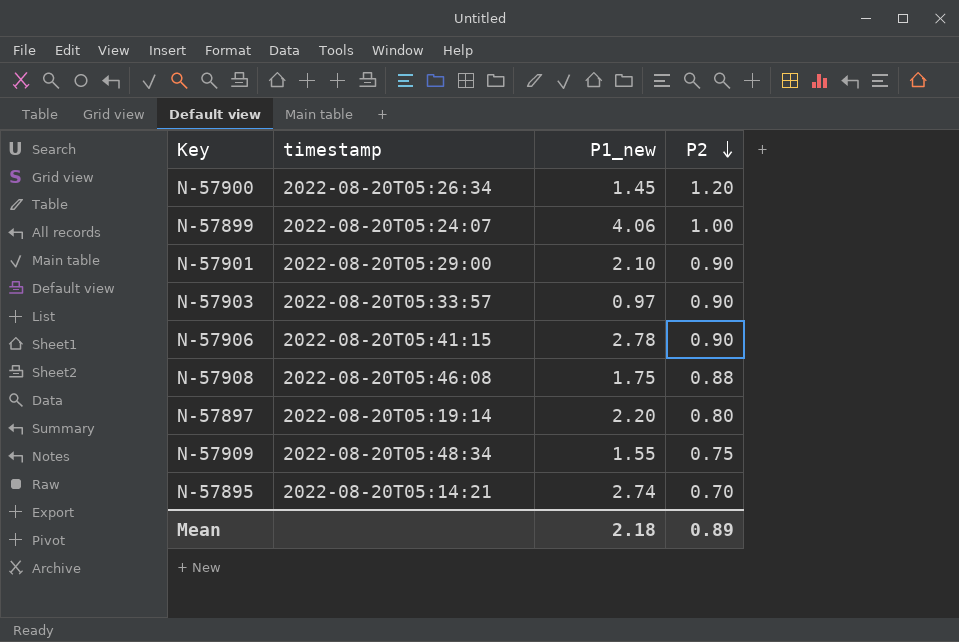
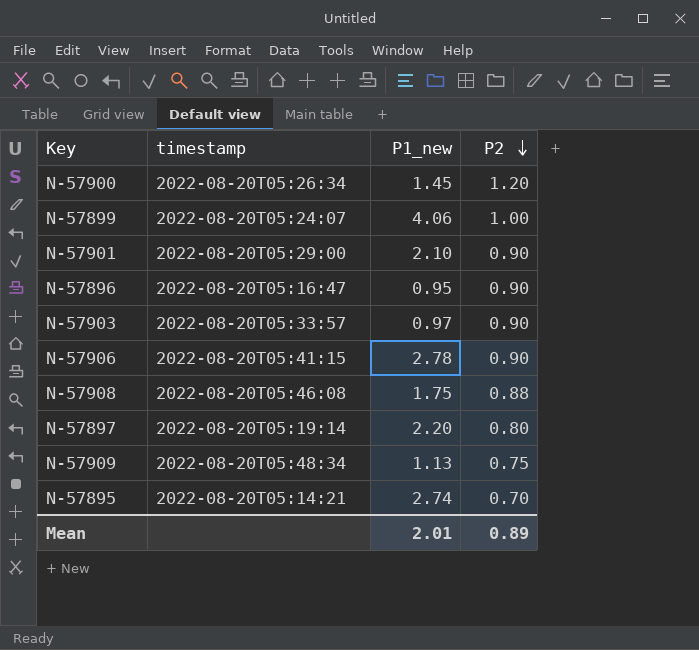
row N-57896: none -> 2022-08-20T05:16:47 | 0.95 | 0.90
N-57909 | P1_new: 1.55 -> 1.13
Mean | P1_new: 2.18 -> 2.01

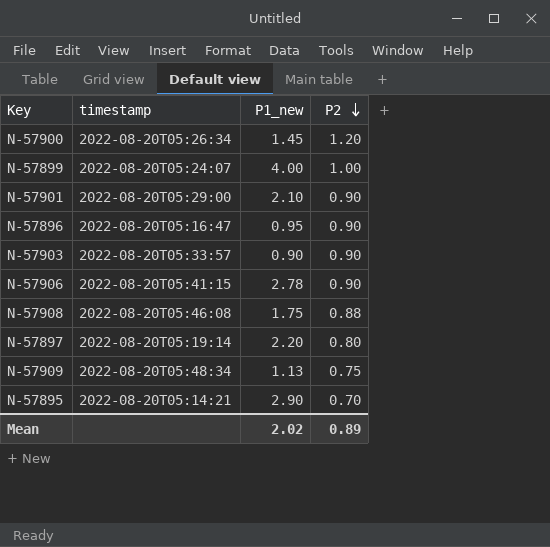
N-57899 | P1_new: 4.06 -> 4.00
N-57903 | P1_new: 0.97 -> 0.90
N-57895 | P1_new: 2.74 -> 2.90
Mean | P1_new: 2.01 -> 2.02

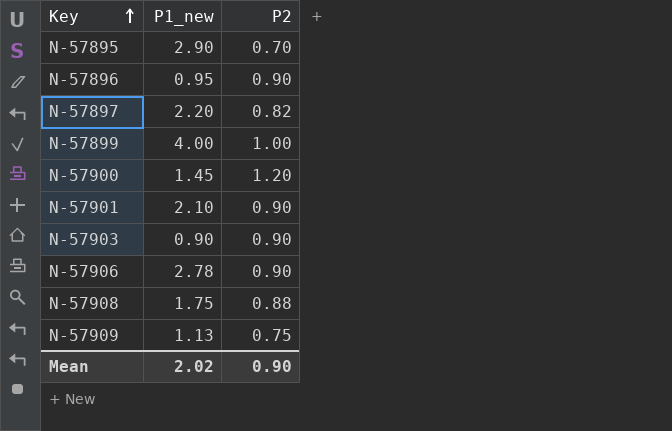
row order: P2 descending -> Key ascending
column timestamp | position: 2 -> none
N-57897 | P2: 0.80 -> 0.82
Mean | P2: 0.89 -> 0.90

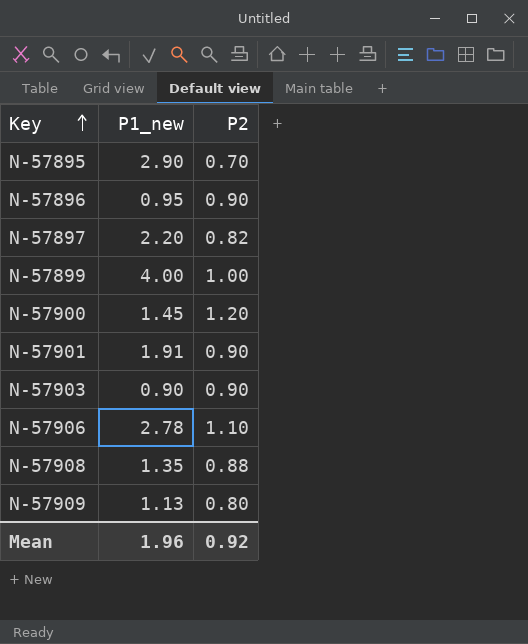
N-57901 | P1_new: 2.10 -> 1.91
N-57906 | P2: 0.90 -> 1.10
N-57908 | P1_new: 1.75 -> 1.35
N-57909 | P2: 0.75 -> 0.80
Mean | P1_new: 2.02 -> 1.96
Mean | P2: 0.90 -> 0.92

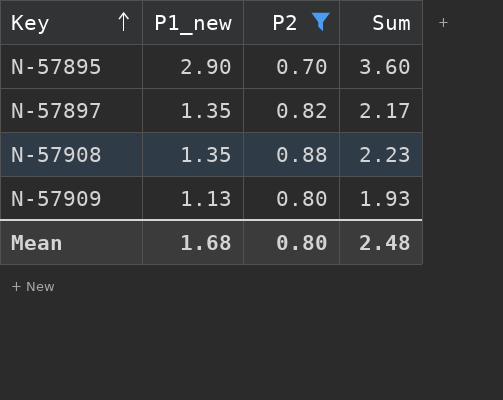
filter: none -> P2 <= 0.88
column Sum | formula: none -> [P1_new] + [P2]
N-57897 | P1_new: 2.20 -> 1.35
Mean | P1_new: 1.96 -> 1.68
Mean | P2: 0.92 -> 0.80

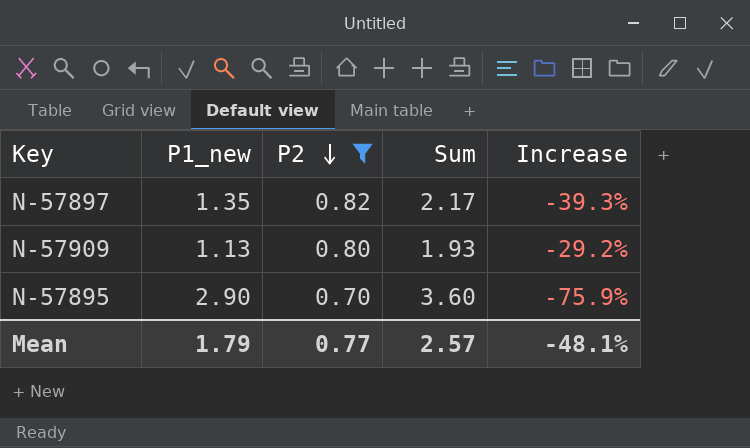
row order: Key ascending -> P2 descending
column Increase | formula: none -> ([P2] - [P1_new]) / [P1_new]
row N-57908: 1.35 | 0.88 | 2.23 -> none
Mean | P1_new: 1.68 -> 1.79
Mean | P2: 0.80 -> 0.77
Mean | Sum: 2.48 -> 2.57

